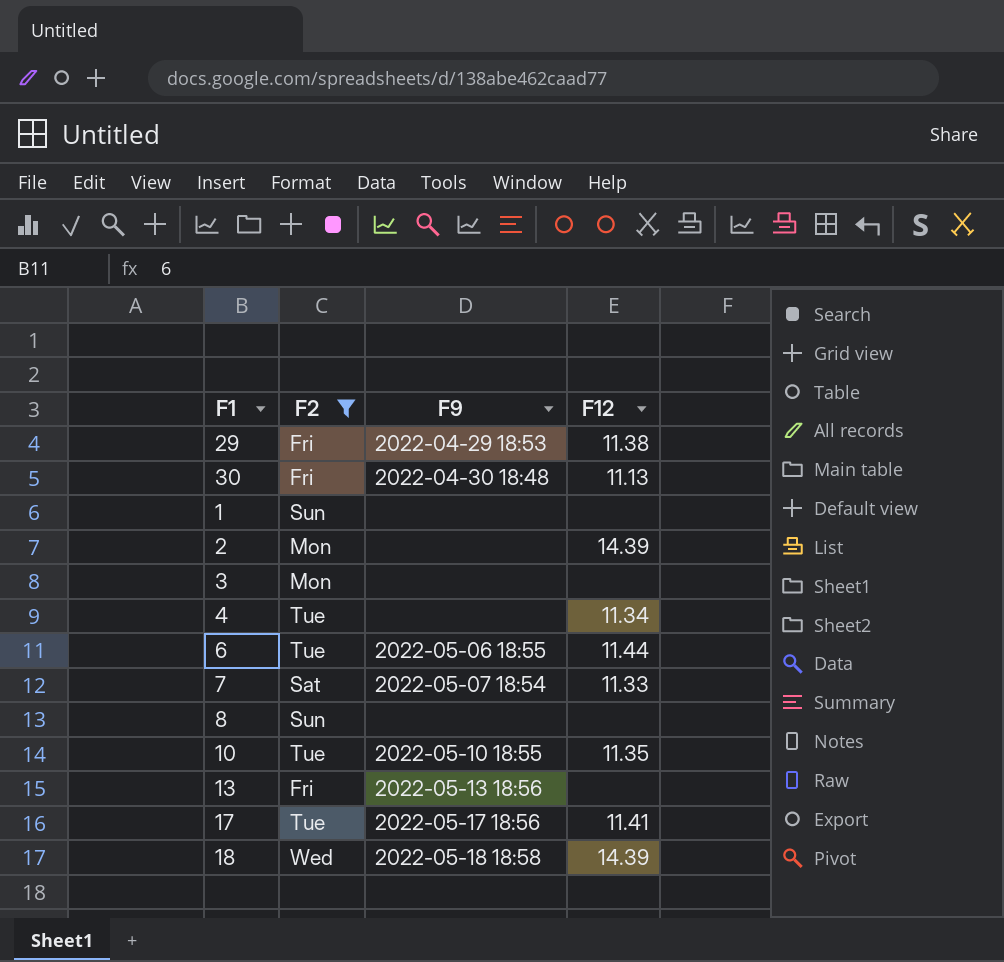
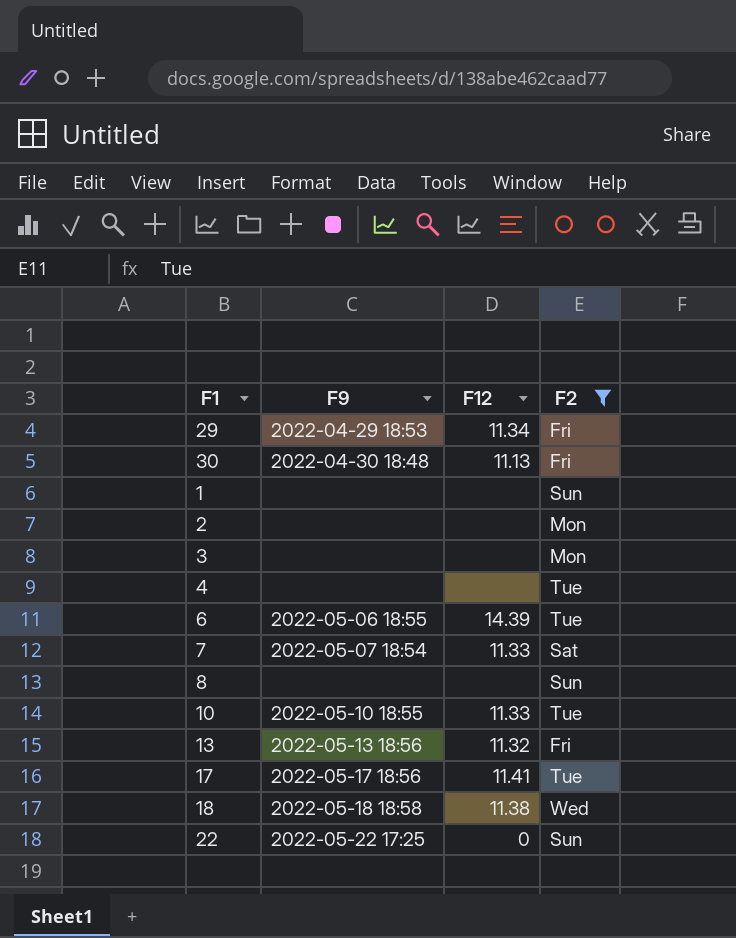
column F2 | position: 2 -> 4
29 | F12: 11.38 -> 11.34
2 | F12: 14.39 -> none
4 | F12: 11.34 -> none
6 | F12: 11.44 -> 14.39
10 | F12: 11.35 -> 11.33
13 | F12: none -> 11.32
18 | F12: 14.39 -> 11.38
row 22: none -> 2022-05-22 17:25 | 0 | Sun

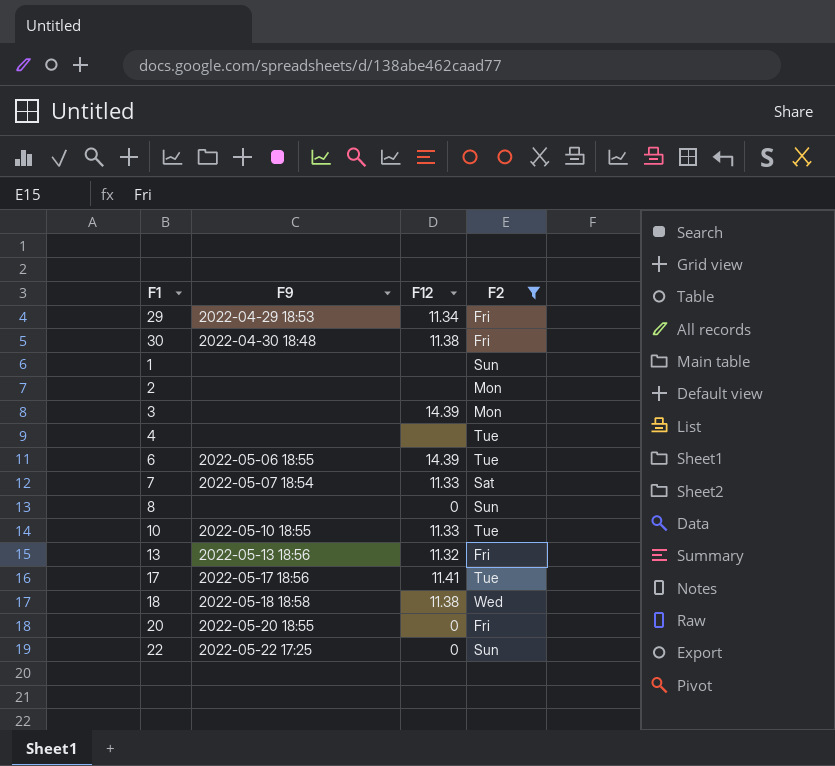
30 | F12: 11.13 -> 11.38
3 | F12: none -> 14.39
8 | F12: none -> 0
row 20: none -> 2022-05-20 18:55 | 0 | Fri

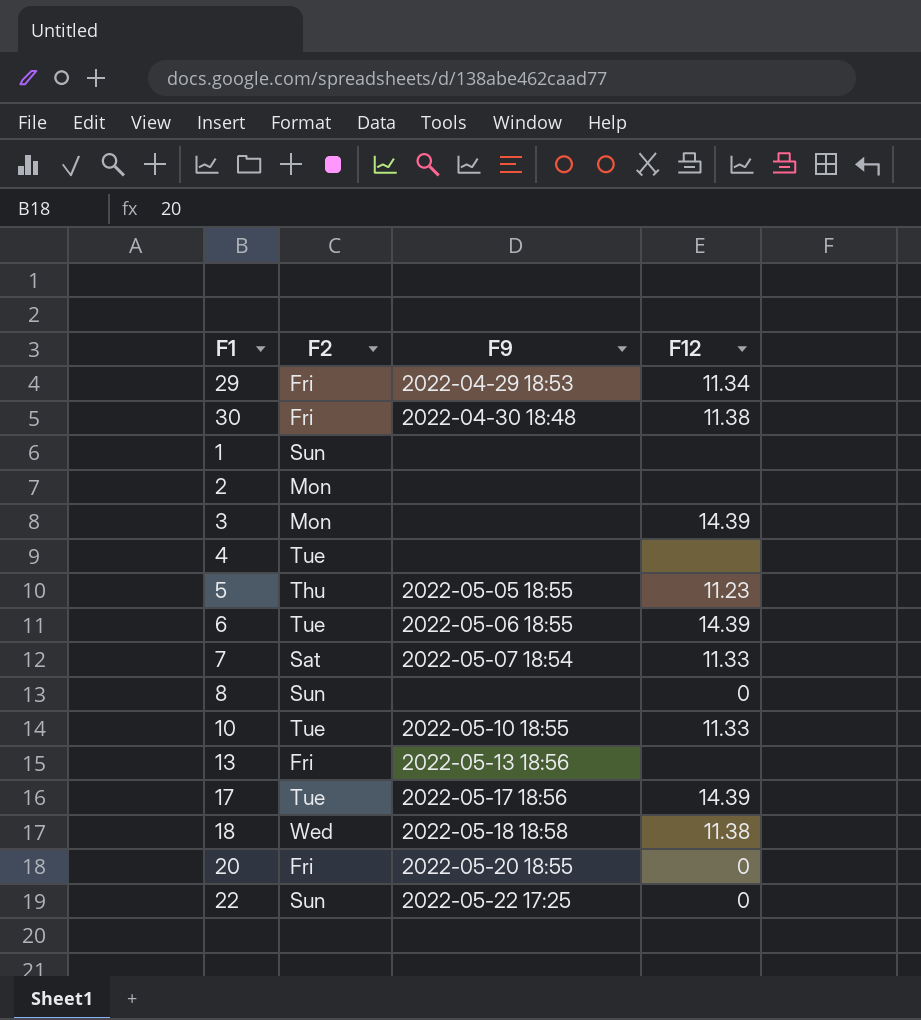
filter: F2 != Thu -> none
column F2 | position: 4 -> 2
13 | F12: 11.32 -> none
17 | F12: 11.41 -> 14.39

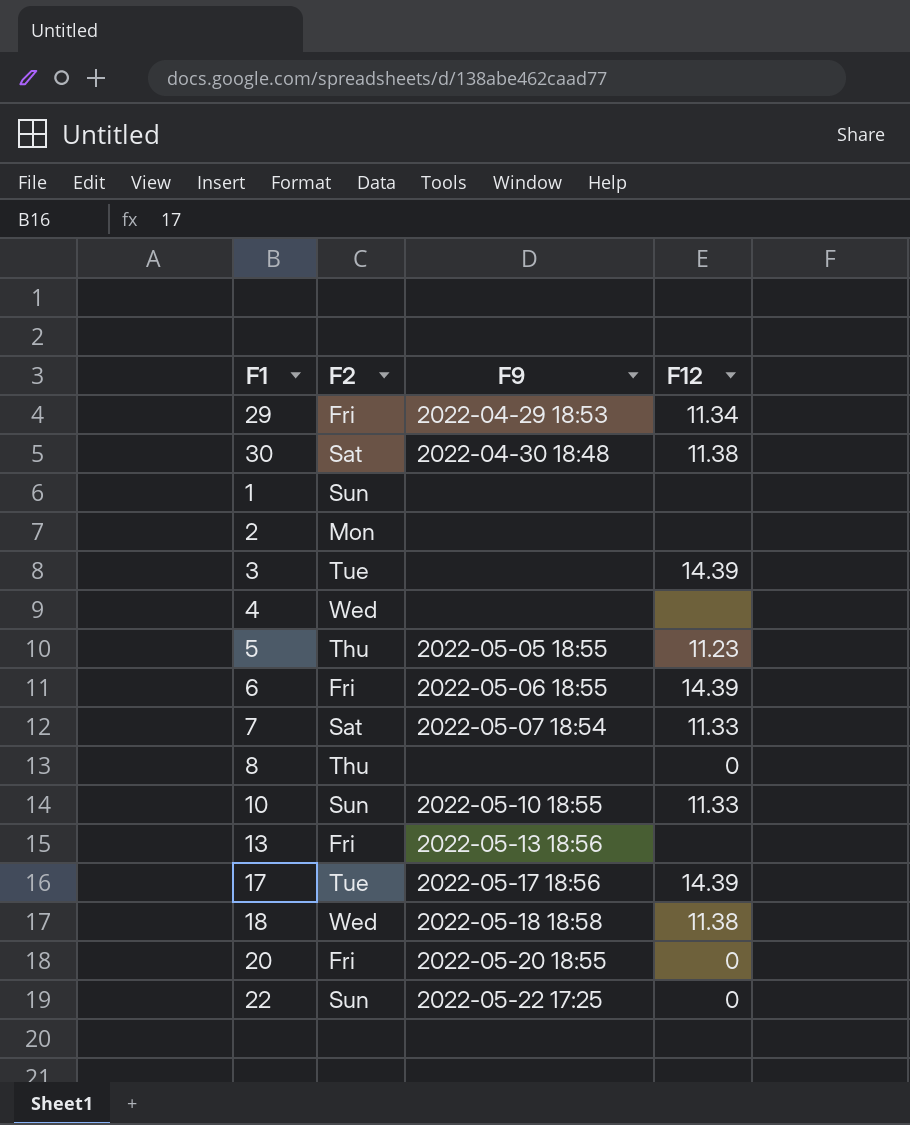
30 | F2: Fri -> Sat
3 | F2: Mon -> Tue
4 | F2: Tue -> Wed
6 | F2: Tue -> Fri
8 | F2: Sun -> Thu
10 | F2: Tue -> Sun

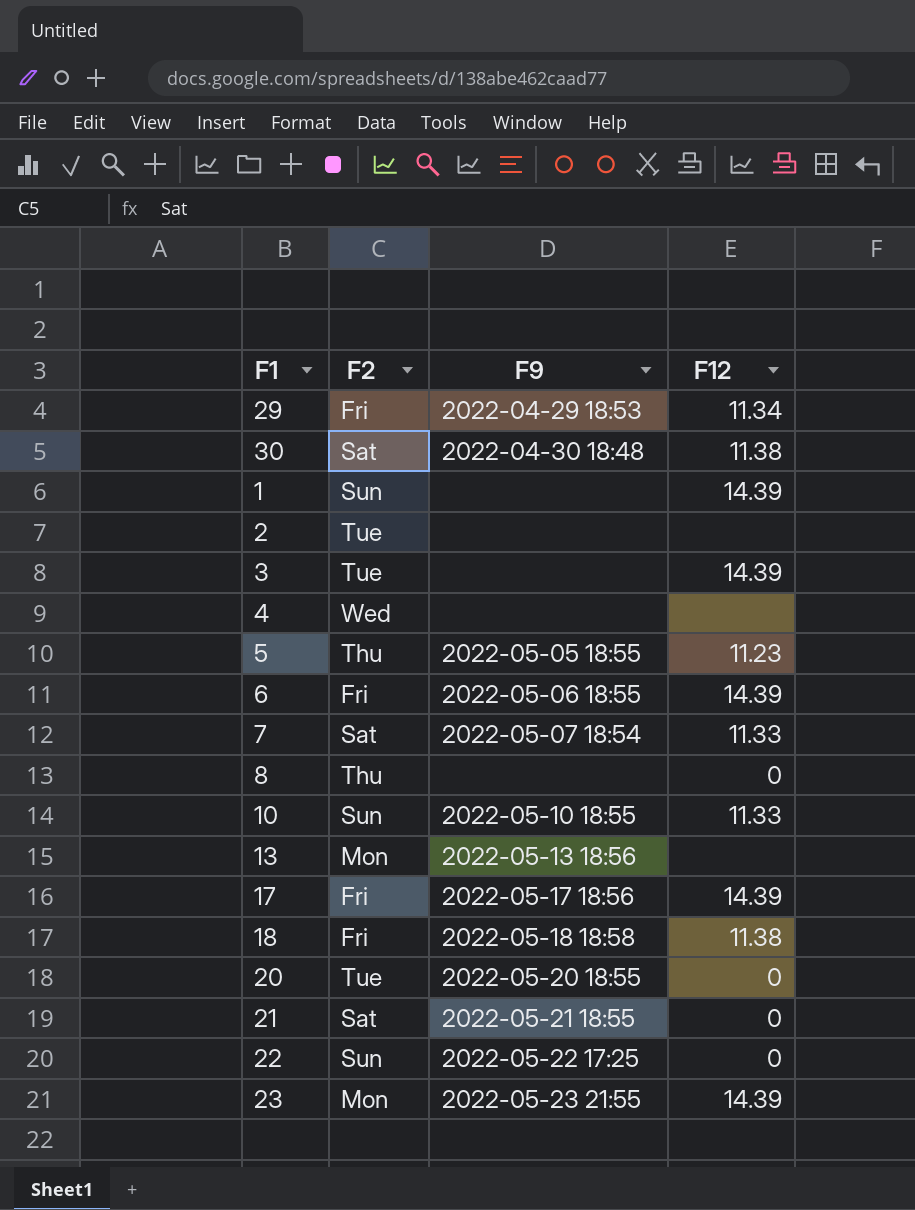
1 | F12: none -> 14.39
2 | F2: Mon -> Tue
13 | F2: Fri -> Mon
17 | F2: Tue -> Fri
18 | F2: Wed -> Fri
20 | F2: Fri -> Tue
row 21: none -> Sat | 2022-05-21 18:55 | 0
row 23: none -> Mon | 2022-05-23 21:55 | 14.39

